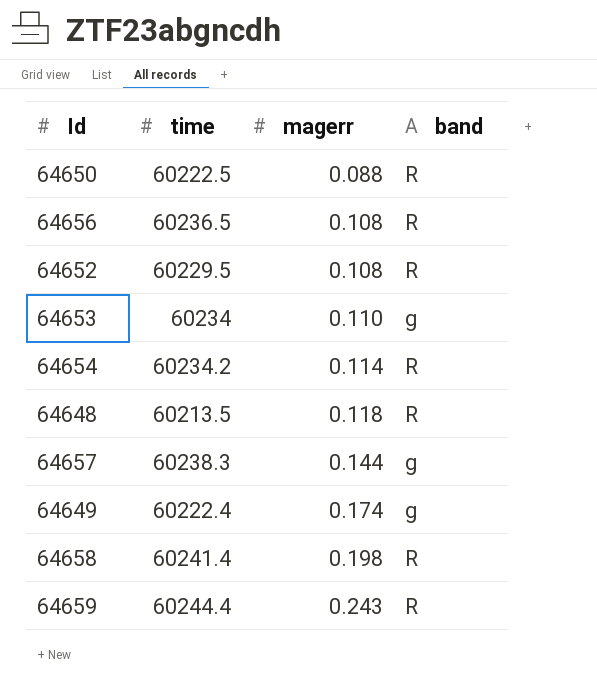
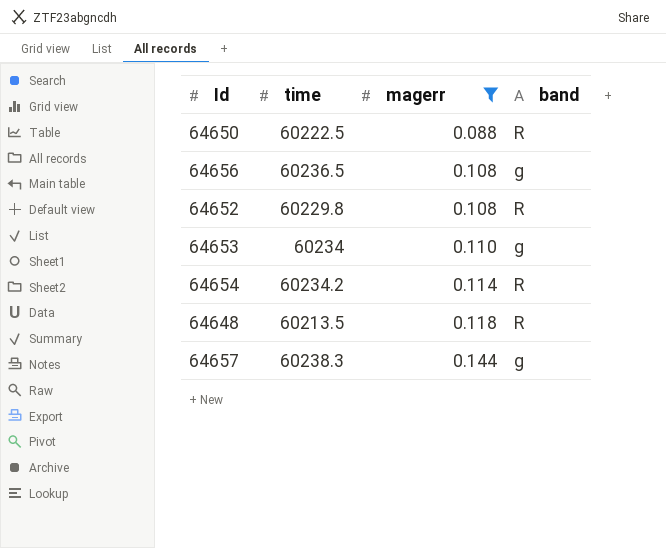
filter: none -> magerr <= 0.144
64656 | band: R -> g
64652 | time: 60229.5 -> 60229.8

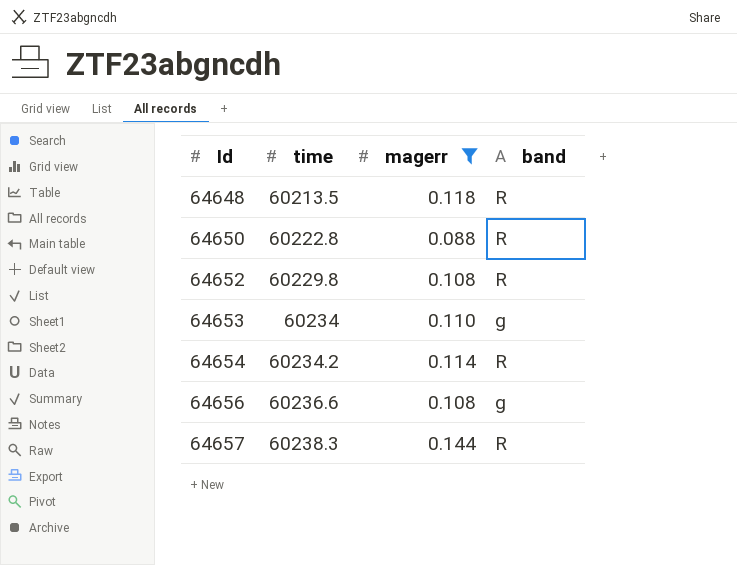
row order: magerr ascending -> Id ascending
64650 | time: 60222.5 -> 60222.8
64656 | time: 60236.5 -> 60236.6
64657 | band: g -> R

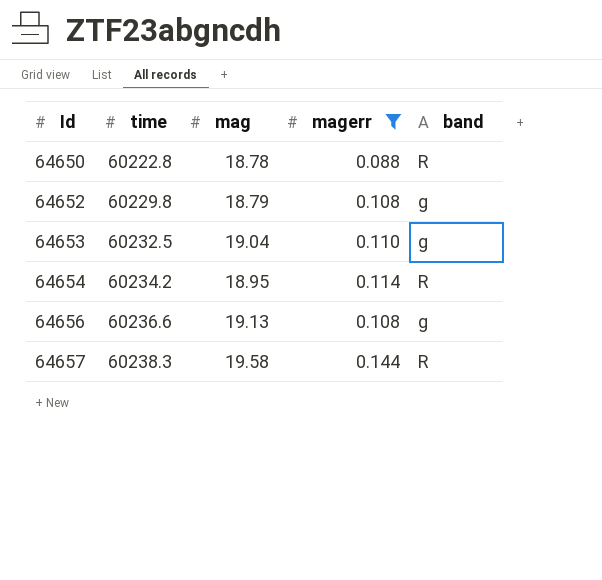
column mag | position: none -> 3
row 64648: 60213.5 | 0.118 | R -> none
64652 | band: R -> g
64653 | time: 60234 -> 60232.5

